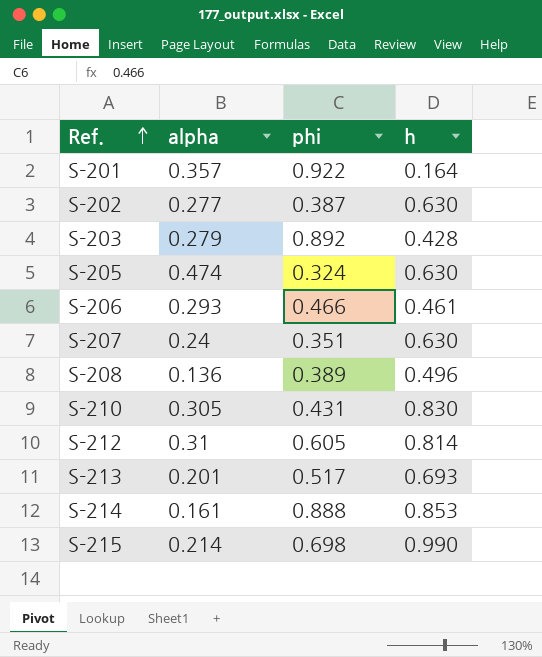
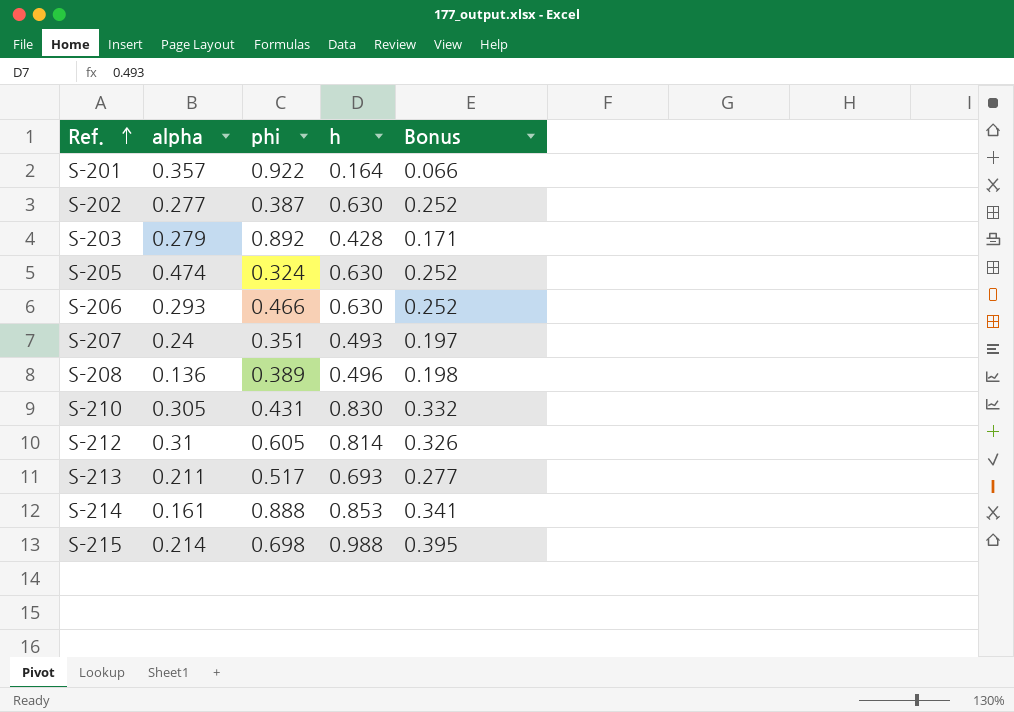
column Bonus | formula: none -> [h] * 0.4
S-206 | h: 0.461 -> 0.630
S-207 | h: 0.630 -> 0.493
S-213 | alpha: 0.201 -> 0.211
S-215 | h: 0.990 -> 0.988

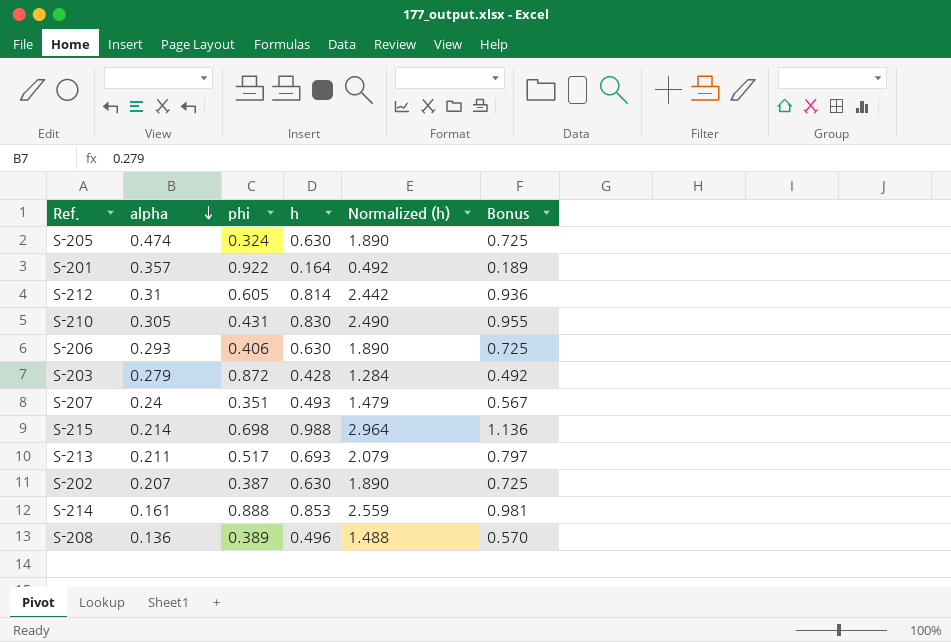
row order: Ref. ascending -> alpha descending
column Normalized (h) | formula: none -> [h] * 3
column Bonus | formula: [h] * 0.4 -> [h] * 1.15
S-206 | phi: 0.466 -> 0.406
S-203 | phi: 0.892 -> 0.872
S-202 | alpha: 0.277 -> 0.207

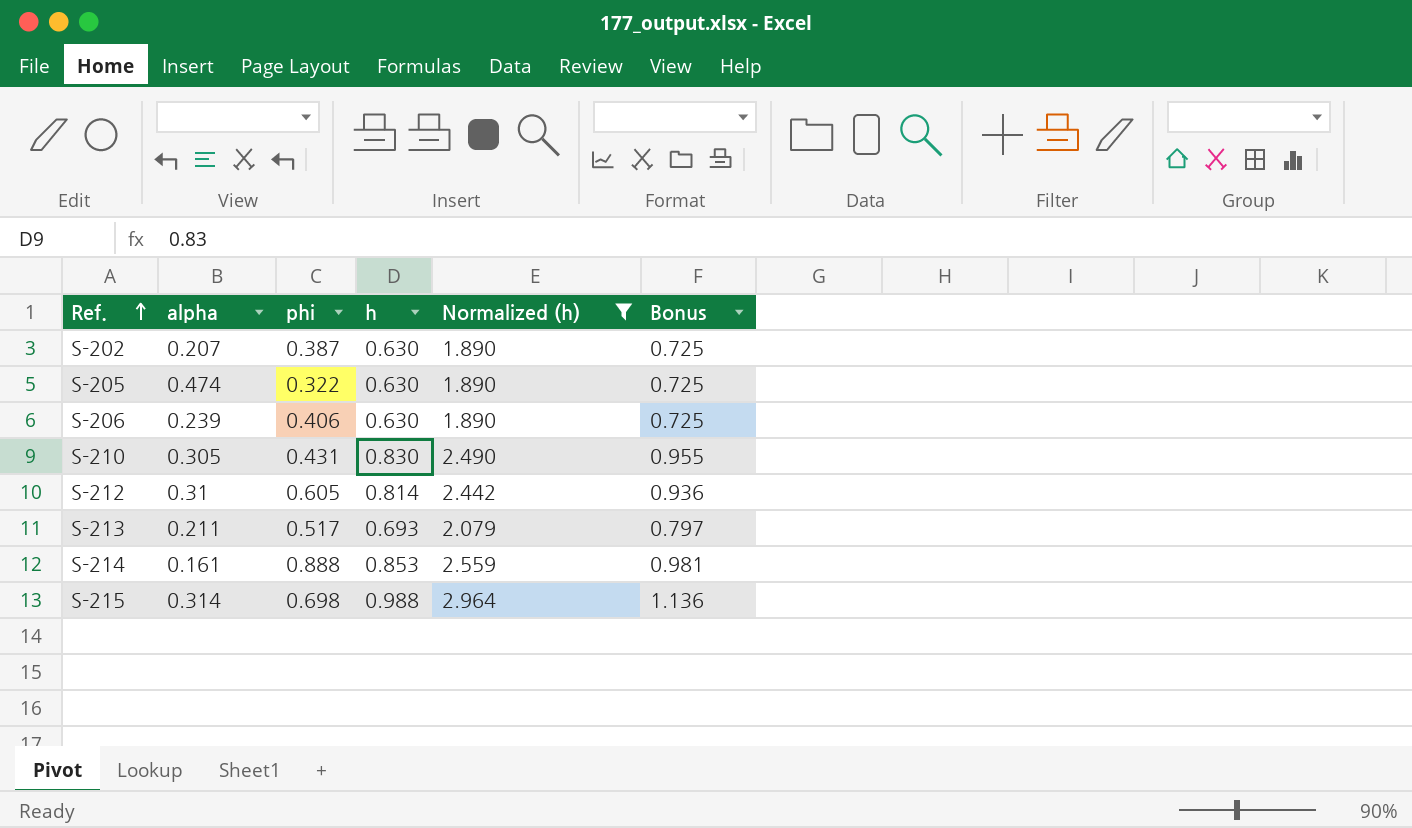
filter: none -> Normalized (h) >= 1.890
row order: alpha descending -> Ref. ascending
S-205 | phi: 0.324 -> 0.322
S-206 | alpha: 0.293 -> 0.239
S-215 | alpha: 0.214 -> 0.314

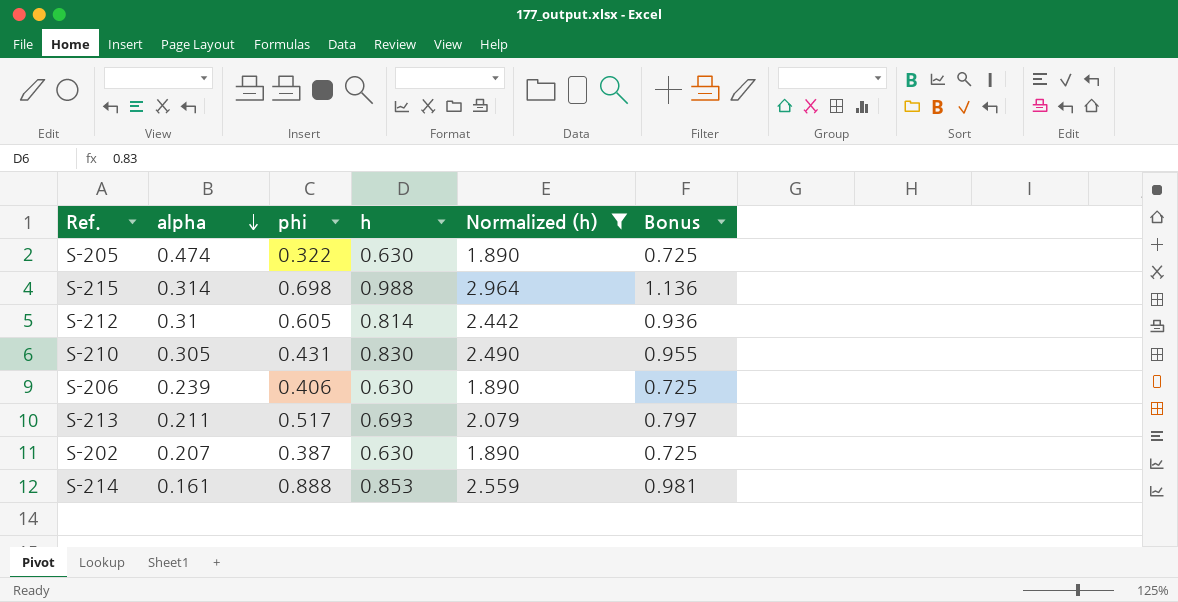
row order: Ref. ascending -> alpha descending

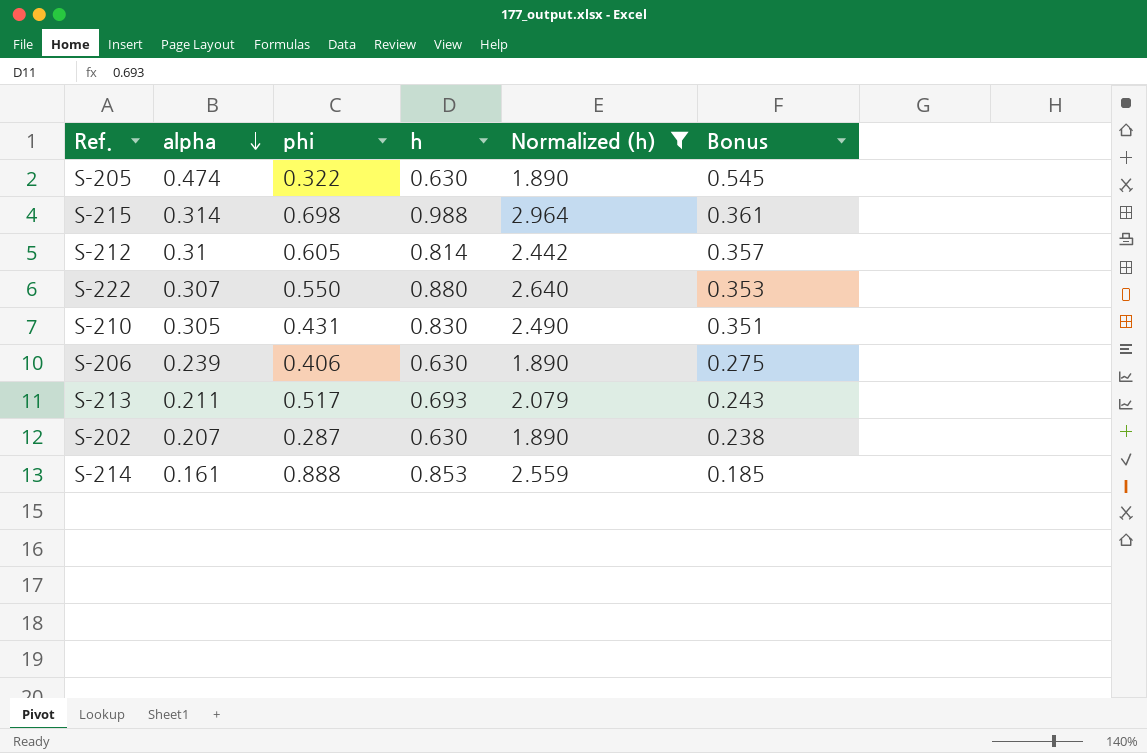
column Bonus | formula: [h] * 1.15 -> [alpha] * 1.15
row S-222: none -> 0.307 | 0.550 | 0.880 | 2.640 | 0.353
S-202 | phi: 0.387 -> 0.287

